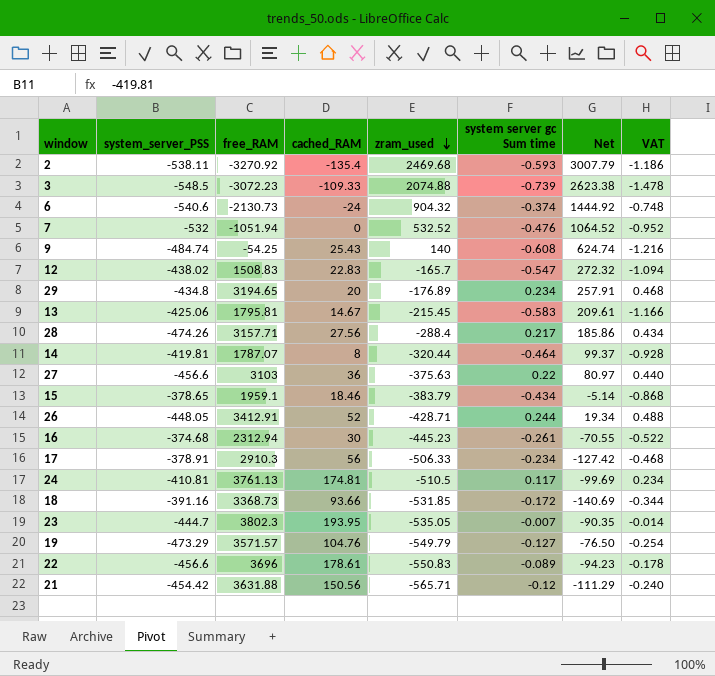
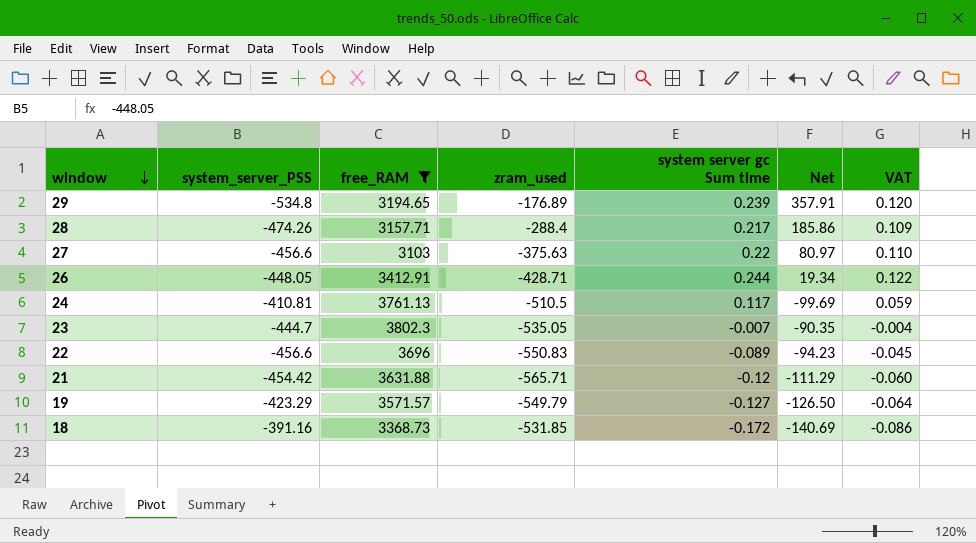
filter: none -> free_RAM >= 3103
row order: zram_used descending -> window descending
column cached_RAM | position: 4 -> none
column VAT | formula: [system server gc Sum time] * 2 -> [system server gc Sum time] * 0.5
29 | system_server_PSS: -434.8 -> -534.8
29 | system server gc Sum time: 0.234 -> 0.239
29 | Net: 257.91 -> 357.91
19 | system_server_PSS: -473.29 -> -423.29
19 | Net: -76.50 -> -126.50

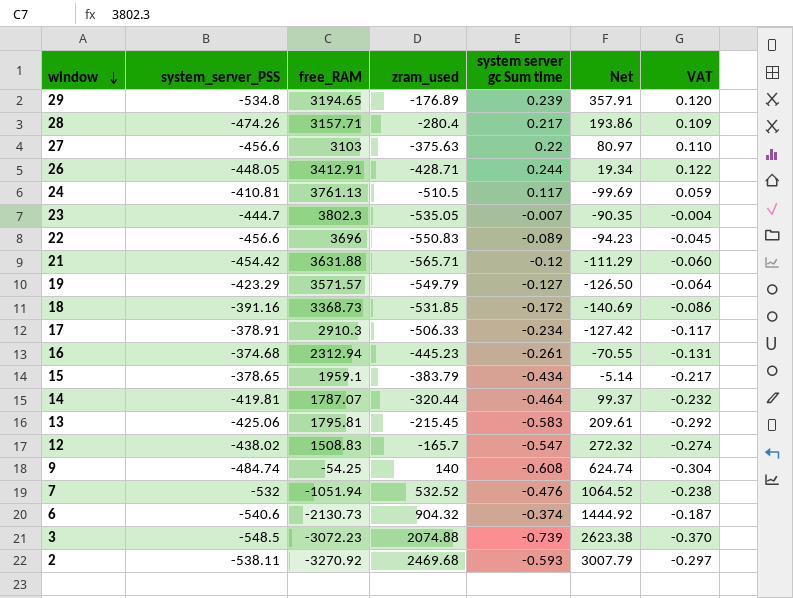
filter: free_RAM >= 3103 -> none
28 | zram_used: -288.4 -> -280.4
28 | Net: 185.86 -> 193.86

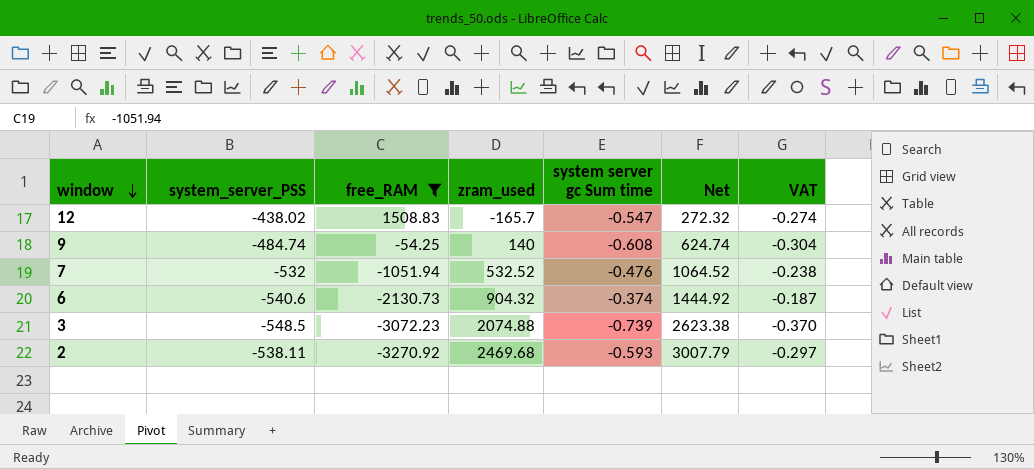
filter: none -> free_RAM <= 1508.83

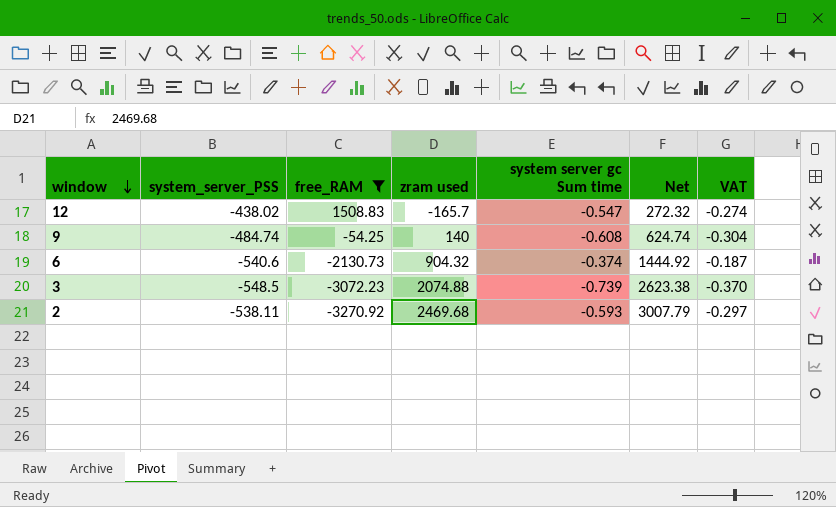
column name: zram_used -> zram used
row 7: -532 | -1051.94 | 532.52 | -0.476 | 1064.52 | -0.238 -> none

